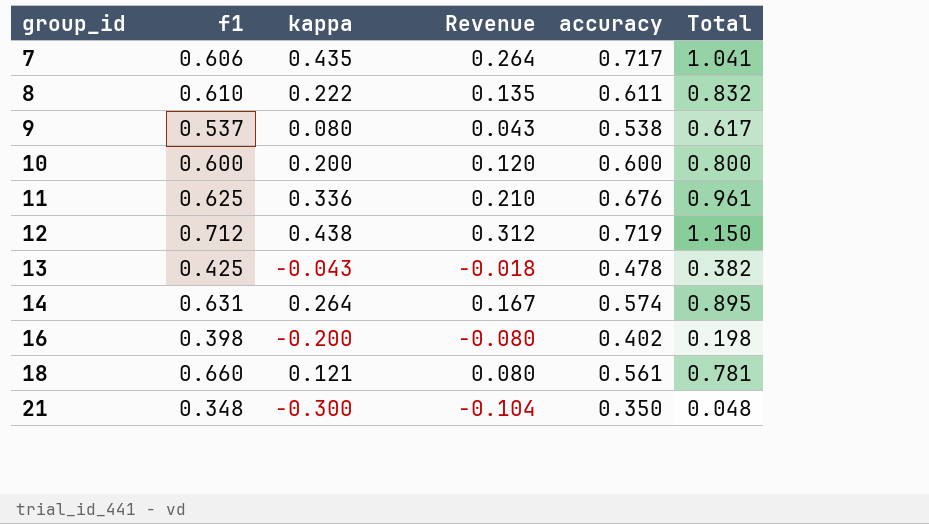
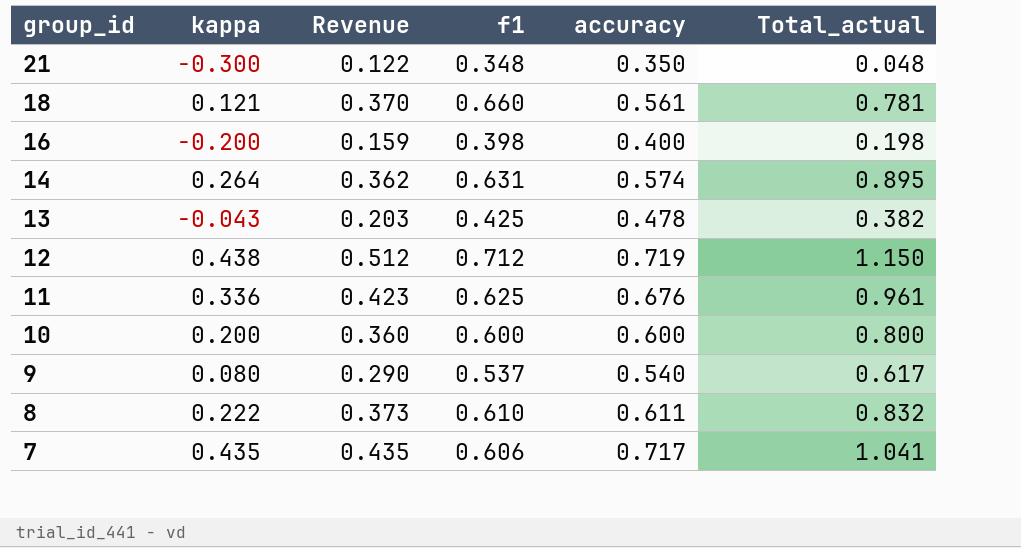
row order: group_id ascending -> group_id descending
column Revenue | formula: [f1] * [kappa] -> [f1] * [accuracy]
column f1 | position: 2 -> 4
column name: Total -> Total_actual
16 | accuracy: 0.402 -> 0.400
9 | accuracy: 0.538 -> 0.540

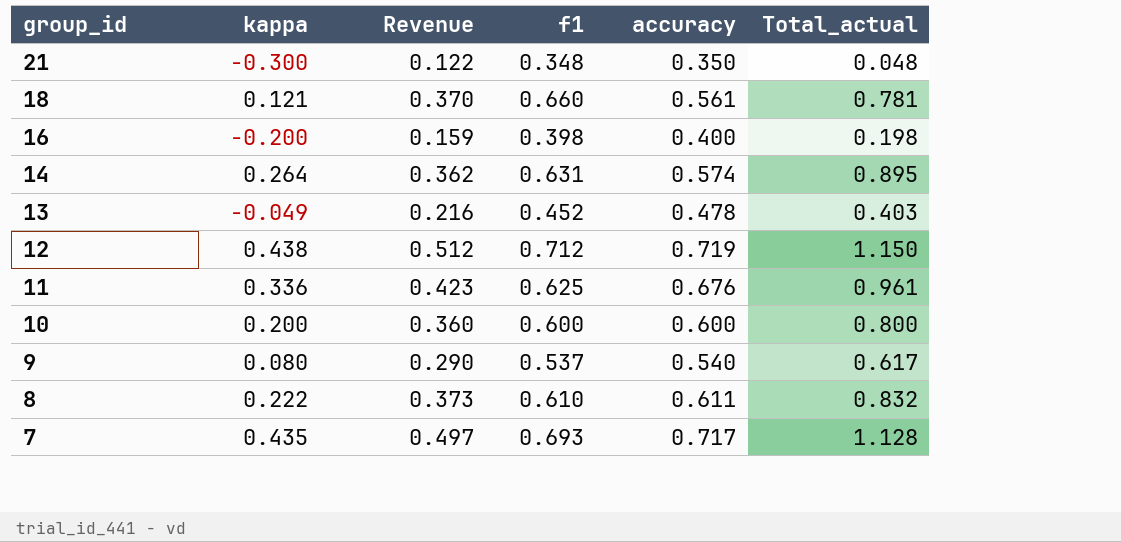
13 | kappa: -0.043 -> -0.049
13 | Revenue: 0.203 -> 0.216
13 | f1: 0.425 -> 0.452
13 | Total_actual: 0.382 -> 0.403
7 | Revenue: 0.435 -> 0.497
7 | f1: 0.606 -> 0.693
7 | Total_actual: 1.041 -> 1.128

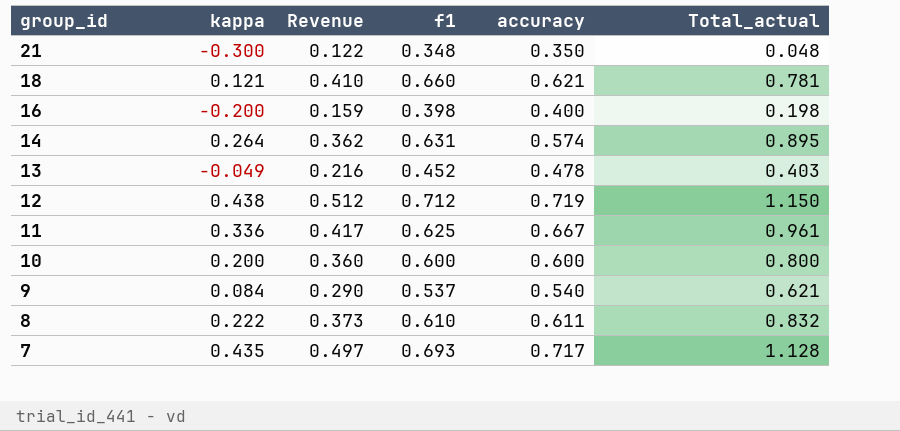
18 | Revenue: 0.370 -> 0.410
18 | accuracy: 0.561 -> 0.621
11 | Revenue: 0.423 -> 0.417
11 | accuracy: 0.676 -> 0.667
9 | kappa: 0.080 -> 0.084
9 | Total_actual: 0.617 -> 0.621

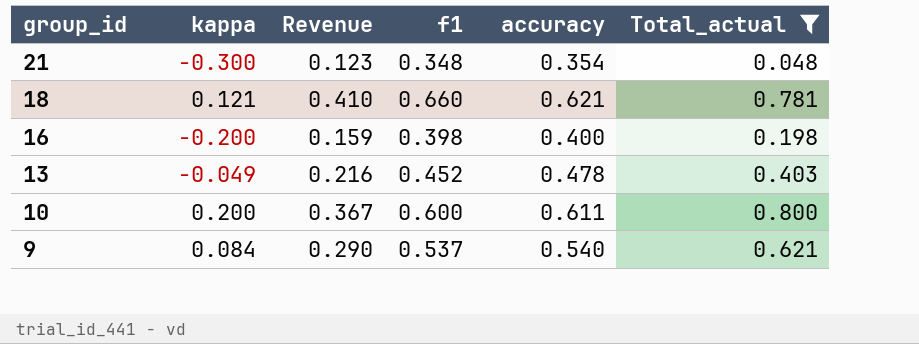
filter: none -> Total_actual <= 0.800
21 | Revenue: 0.122 -> 0.123
21 | accuracy: 0.350 -> 0.354
10 | Revenue: 0.360 -> 0.367
10 | accuracy: 0.600 -> 0.611

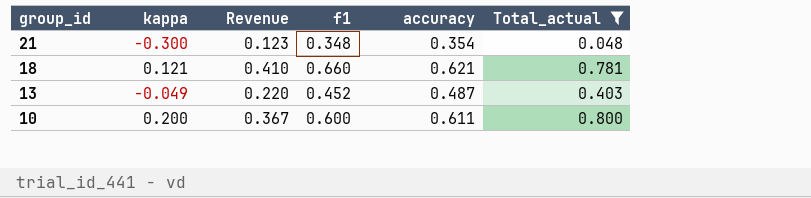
row 16: -0.200 | 0.159 | 0.398 | 0.400 | 0.198 -> none
row 9: 0.084 | 0.290 | 0.537 | 0.540 | 0.621 -> none
13 | Revenue: 0.216 -> 0.220
13 | accuracy: 0.478 -> 0.487

